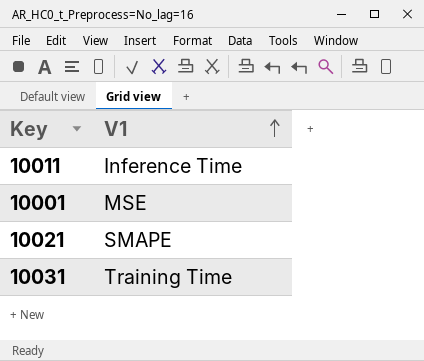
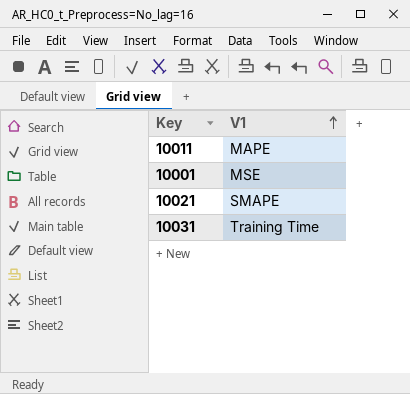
10011 | V1: Inference Time -> MAPE

